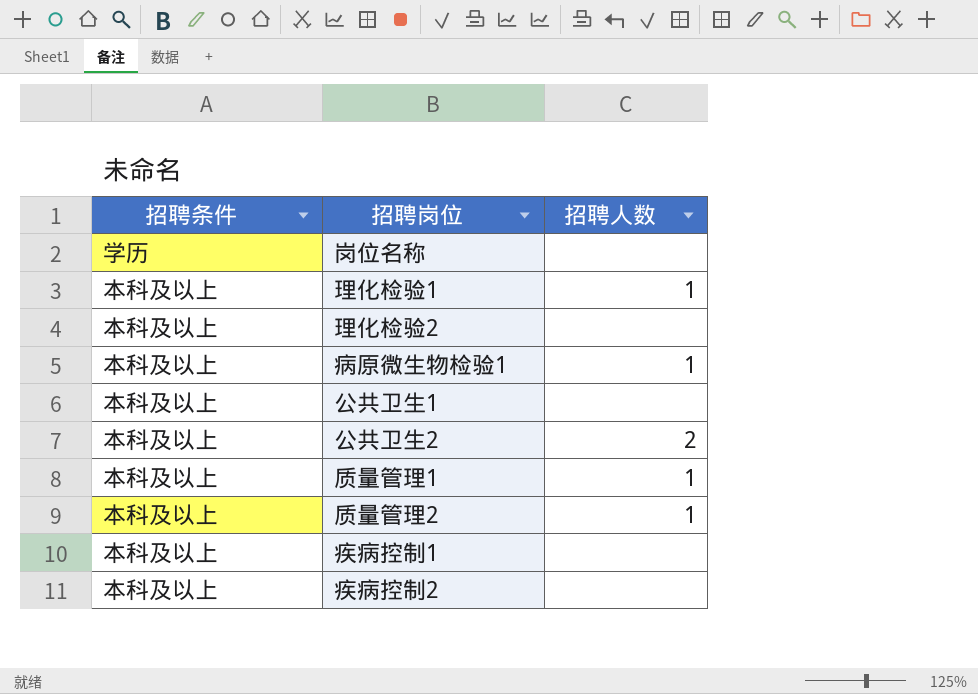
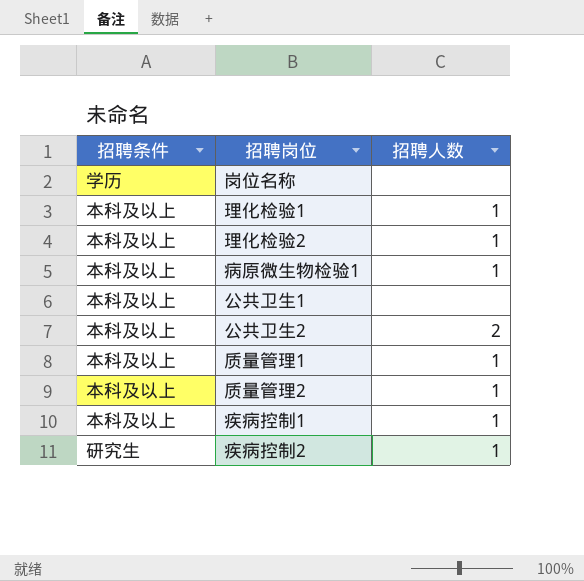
理化检验2 | 招聘人数: none -> 1
疾病控制1 | 招聘人数: none -> 1
疾病控制2 | 招聘条件: 本科及以上 -> 研究生
疾病控制2 | 招聘人数: none -> 1

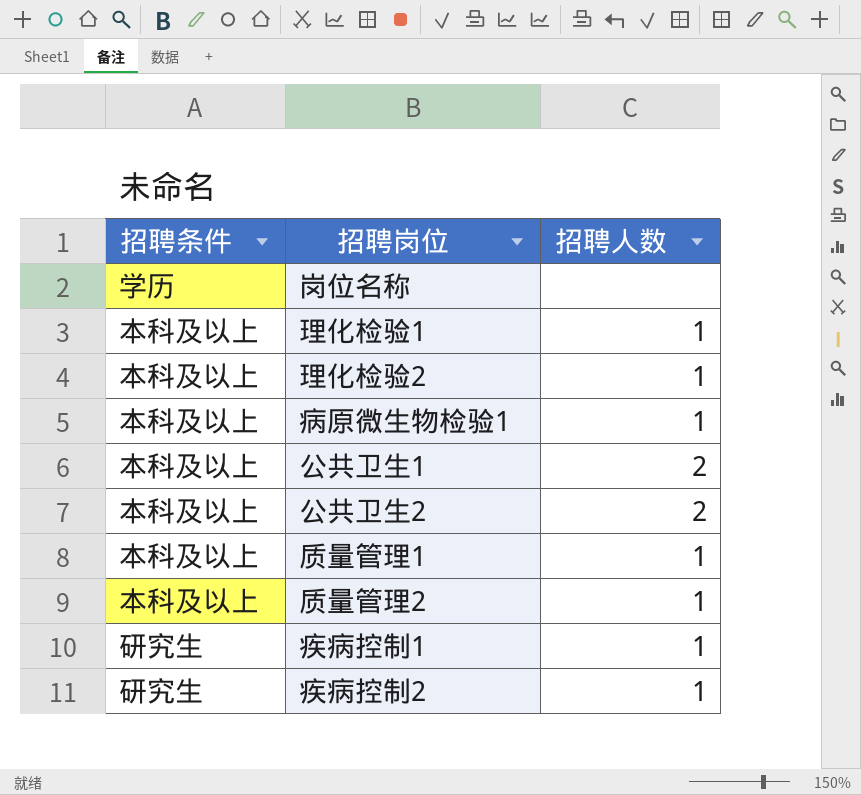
公共卫生1 | 招聘人数: none -> 2
疾病控制1 | 招聘条件: 本科及以上 -> 研究生

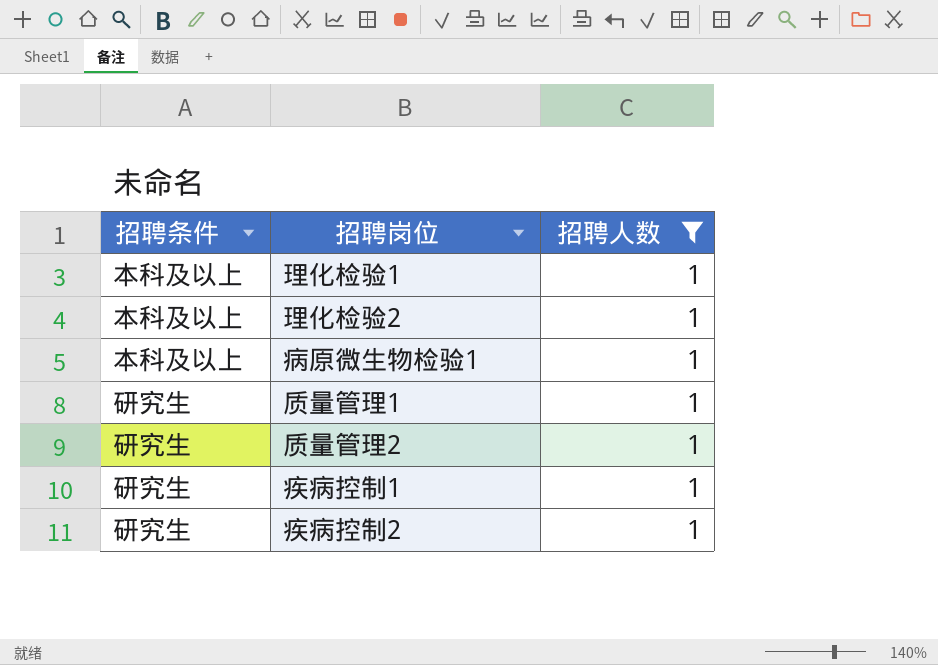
filter: none -> 招聘人数 = 1
质量管理1 | 招聘条件: 本科及以上 -> 研究生
质量管理2 | 招聘条件: 本科及以上 -> 研究生

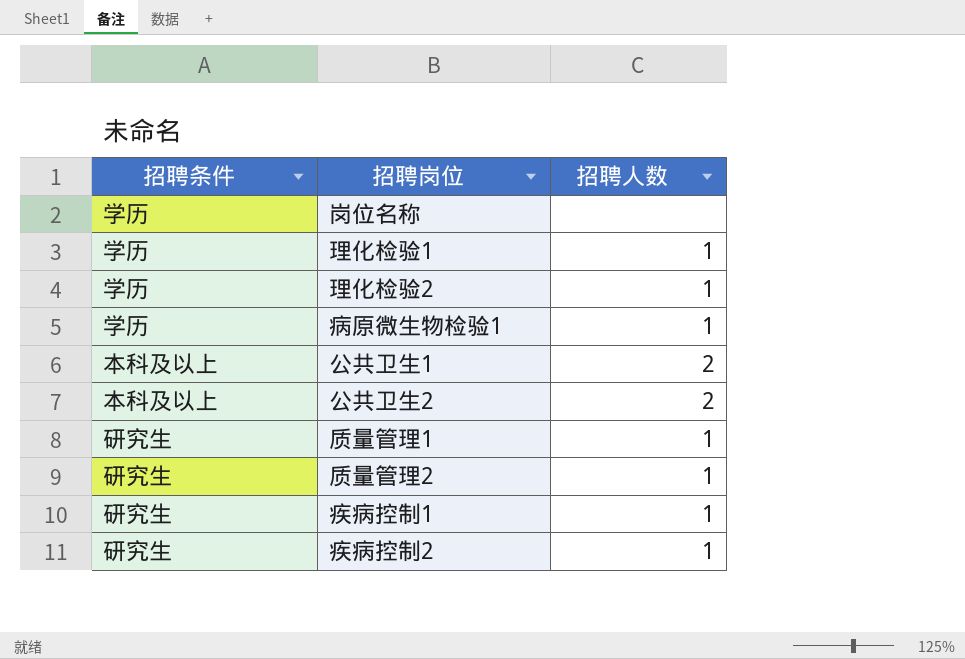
filter: 招聘人数 = 1 -> none
理化检验1 | 招聘条件: 本科及以上 -> 学历
理化检验2 | 招聘条件: 本科及以上 -> 学历
病原微生物检验1 | 招聘条件: 本科及以上 -> 学历

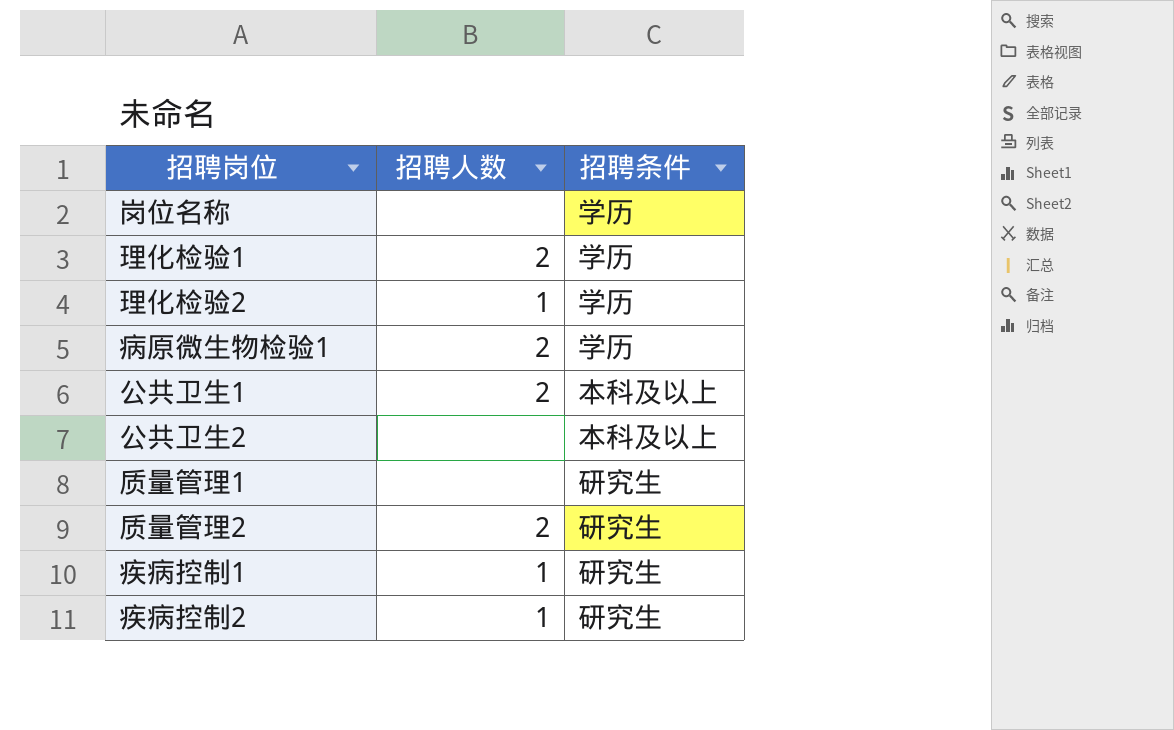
column 招聘条件 | position: 1 -> 3
理化检验1 | 招聘人数: 1 -> 2
病原微生物检验1 | 招聘人数: 1 -> 2
公共卫生2 | 招聘人数: 2 -> none
质量管理1 | 招聘人数: 1 -> none
质量管理2 | 招聘人数: 1 -> 2

